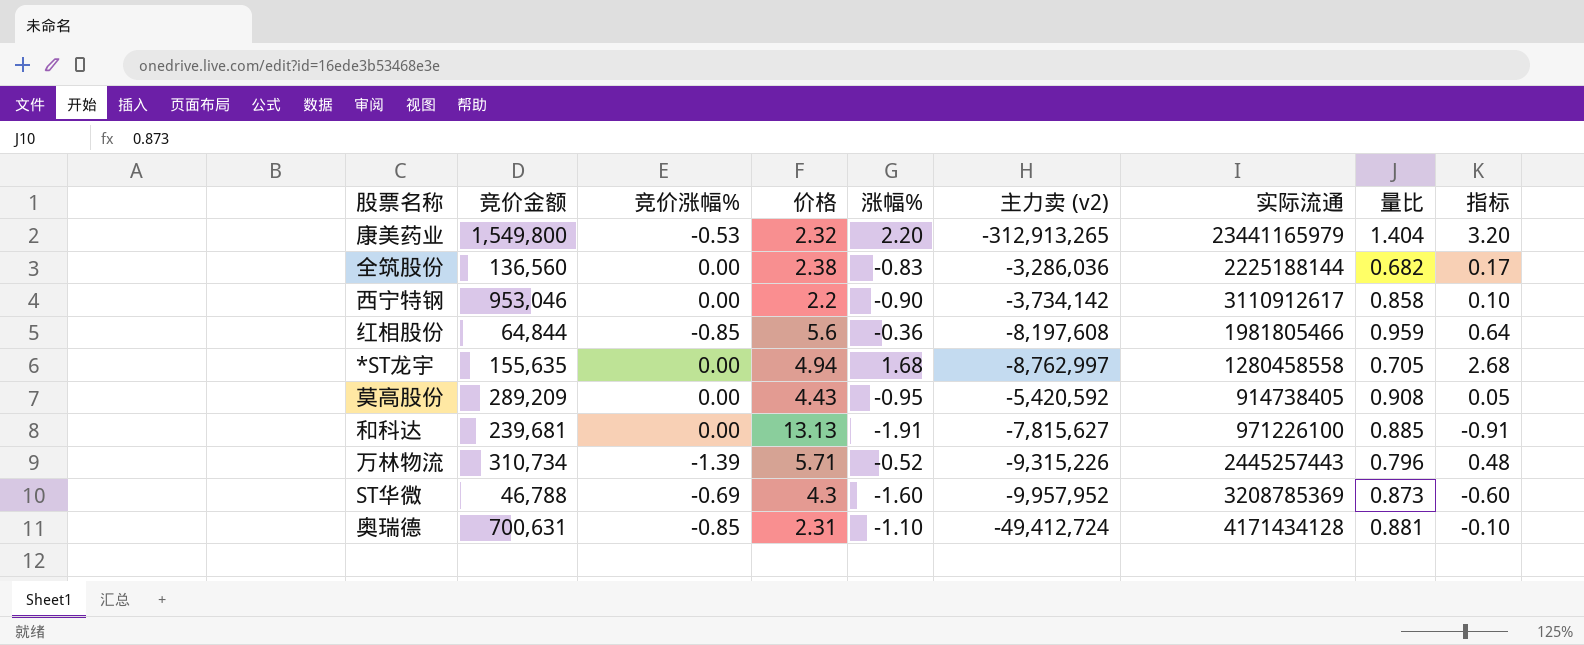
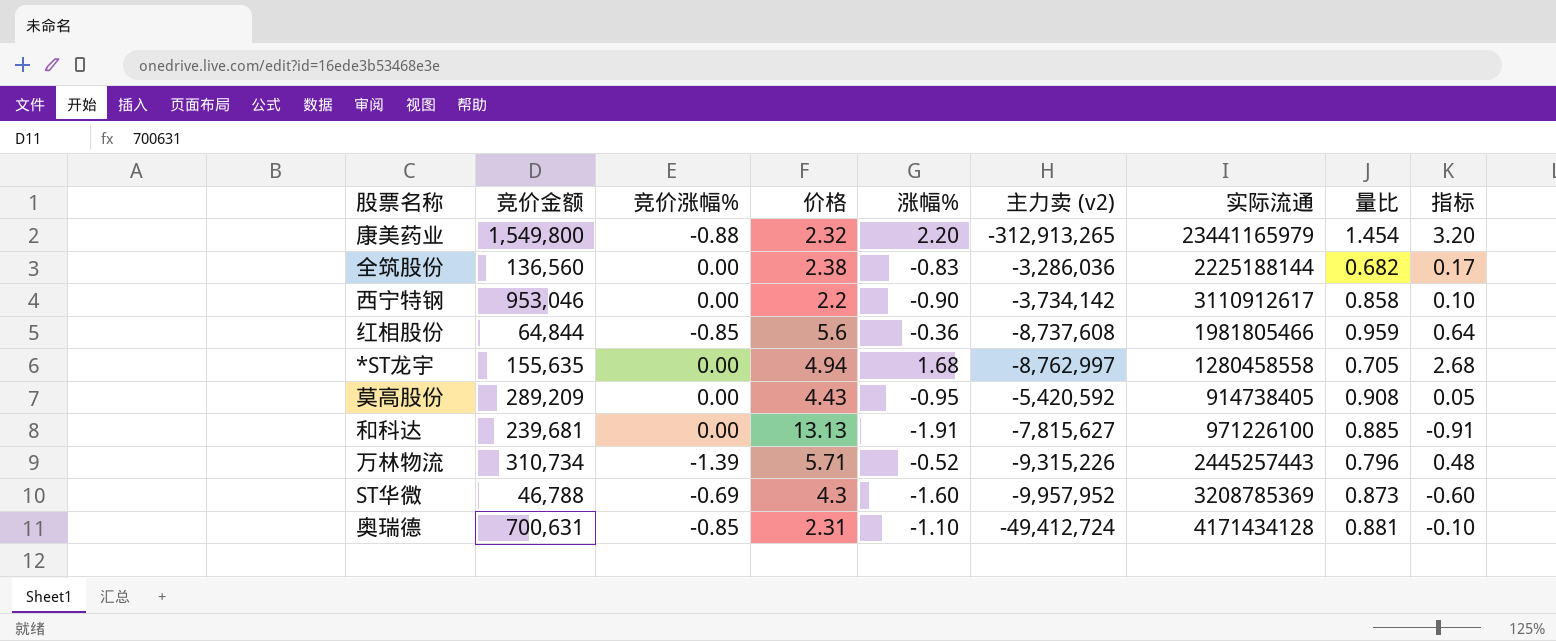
康美药业 | 竞价涨幅%: -0.53 -> -0.88
康美药业 | 量比: 1.404 -> 1.454
红相股份 | 主力卖 (v2): -8,197,608 -> -8,737,608

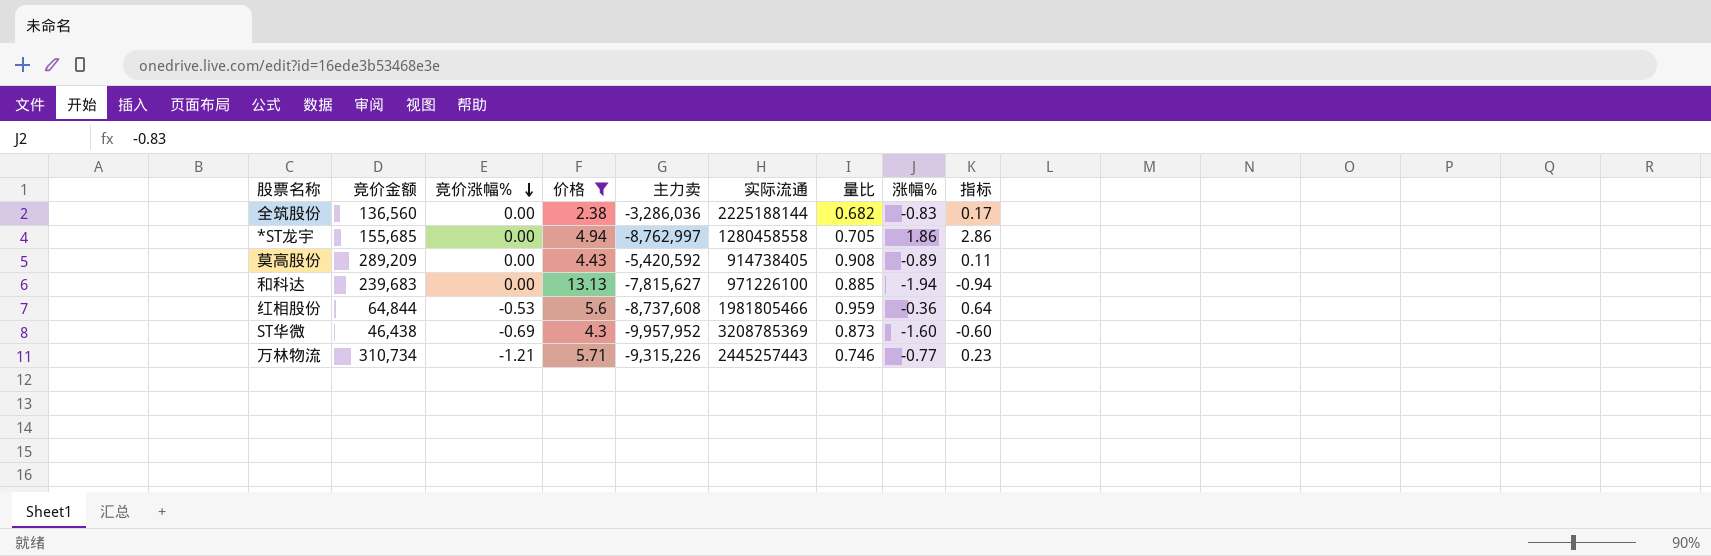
filter: none -> 价格 >= 2.38
row order: none -> 竞价涨幅% descending
column name: 主力卖 (v2) -> 主力卖
column 涨幅% | position: 5 -> 8
*ST龙宇 | 竞价金额: 155,635 -> 155,685
*ST龙宇 | 涨幅%: 1.68 -> 1.86
*ST龙宇 | 指标: 2.68 -> 2.86
莫高股份 | 涨幅%: -0.95 -> -0.89
莫高股份 | 指标: 0.05 -> 0.11
和科达 | 竞价金额: 239,681 -> 239,683
和科达 | 涨幅%: -1.91 -> -1.94
和科达 | 指标: -0.91 -> -0.94
红相股份 | 竞价涨幅%: -0.85 -> -0.53
ST华微 | 竞价金额: 46,788 -> 46,438
万林物流 | 竞价涨幅%: -1.39 -> -1.21
万林物流 | 量比: 0.796 -> 0.746
万林物流 | 涨幅%: -0.52 -> -0.77
万林物流 | 指标: 0.48 -> 0.23

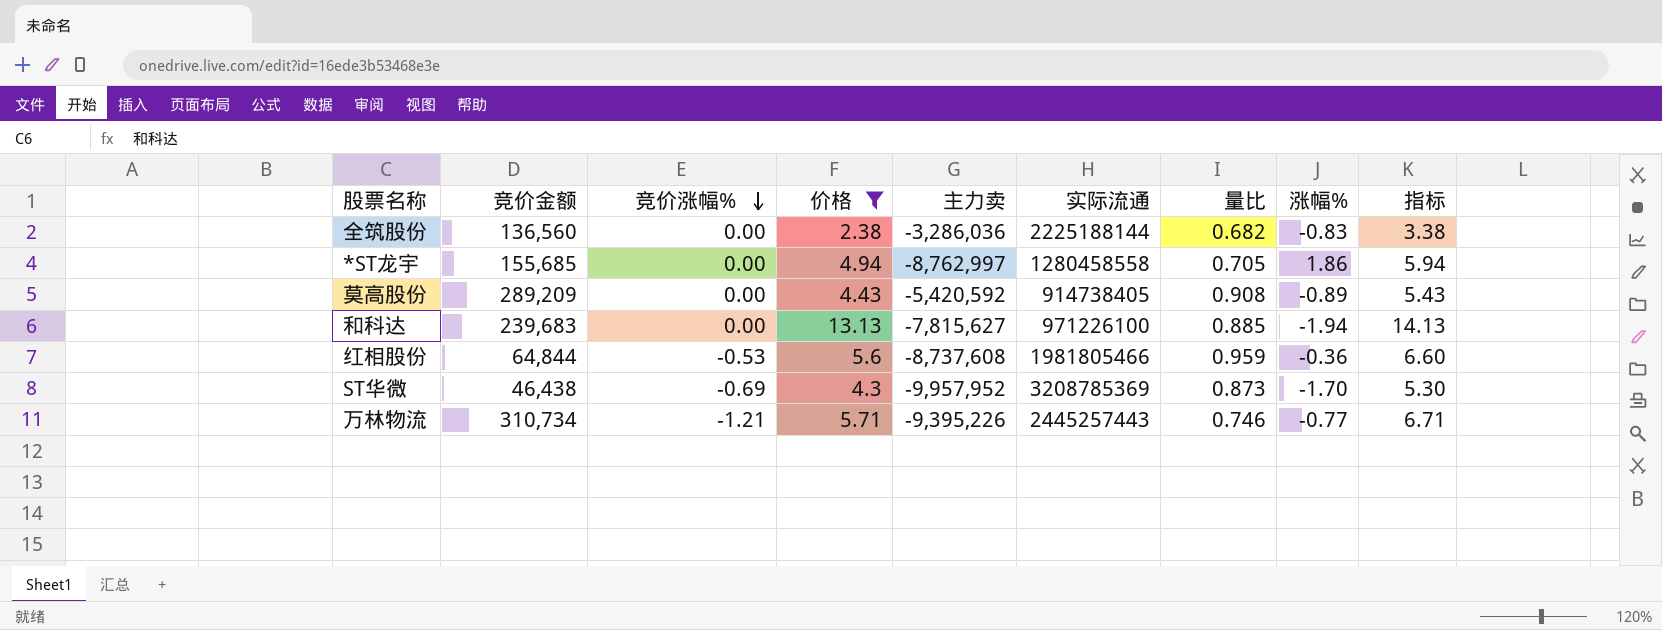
column 指标 | formula: [涨幅%] + 1 -> [价格] + 1
ST华微 | 涨幅%: -1.60 -> -1.70
万林物流 | 主力卖: -9,315,226 -> -9,395,226

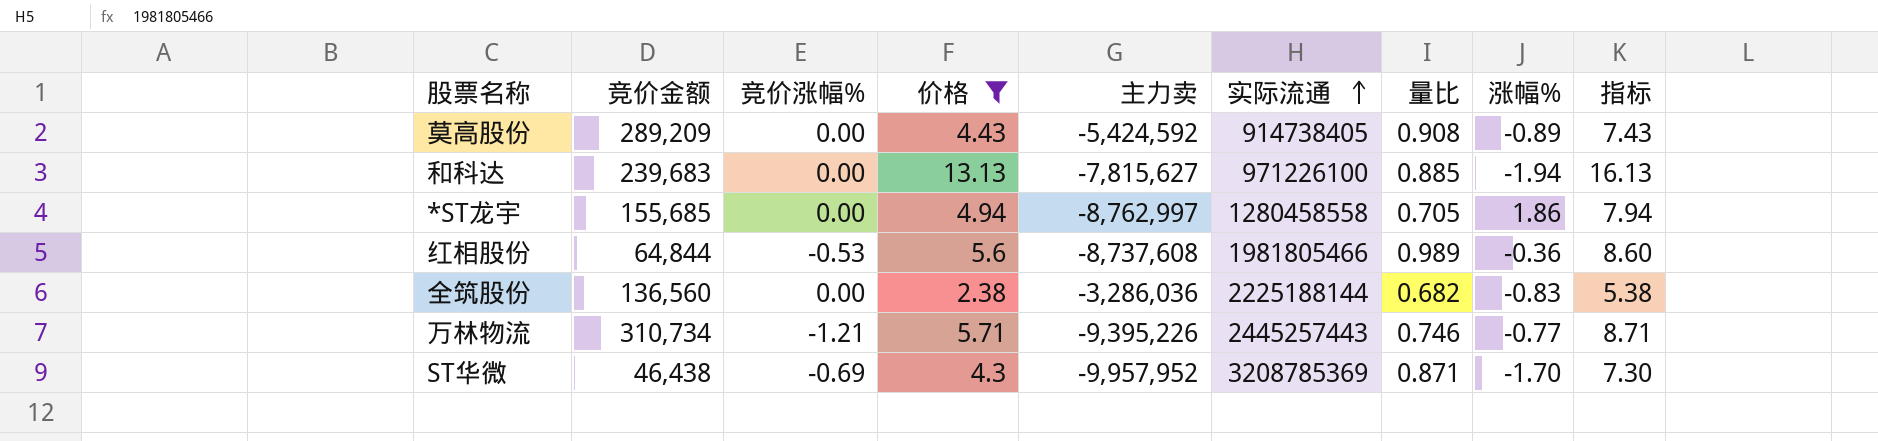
row order: 竞价涨幅% descending -> 实际流通 ascending
column 指标 | formula: [价格] + 1 -> [价格] + 3
莫高股份 | 主力卖: -5,420,592 -> -5,424,592
红相股份 | 量比: 0.959 -> 0.989
ST华微 | 量比: 0.873 -> 0.871

